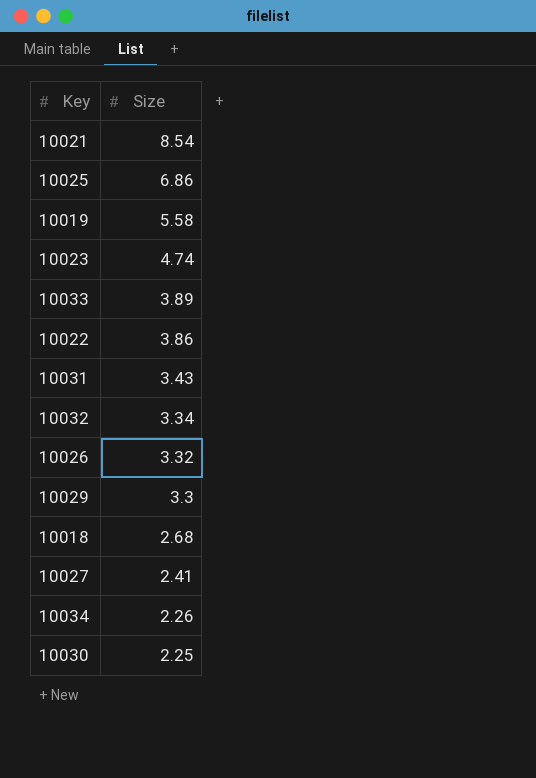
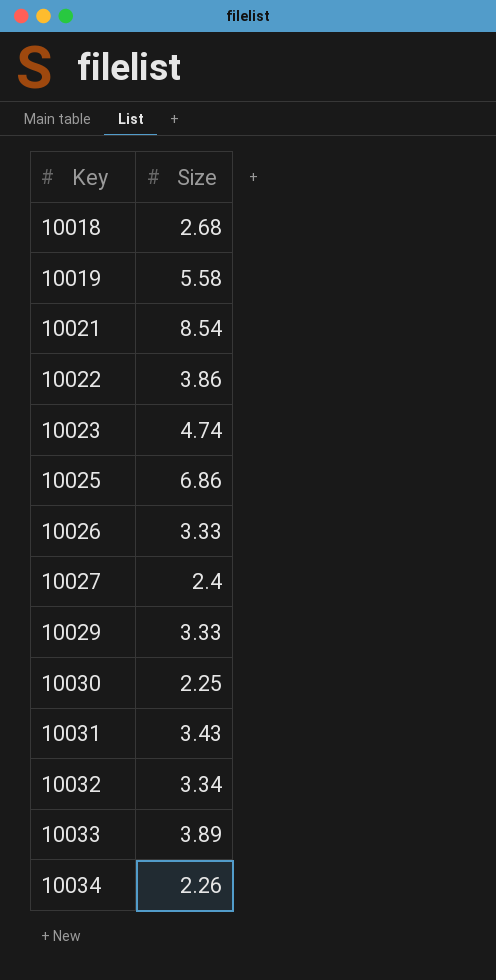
row order: Size descending -> Key ascending
10026 | Size: 3.32 -> 3.33
10027 | Size: 2.41 -> 2.4
10029 | Size: 3.3 -> 3.33

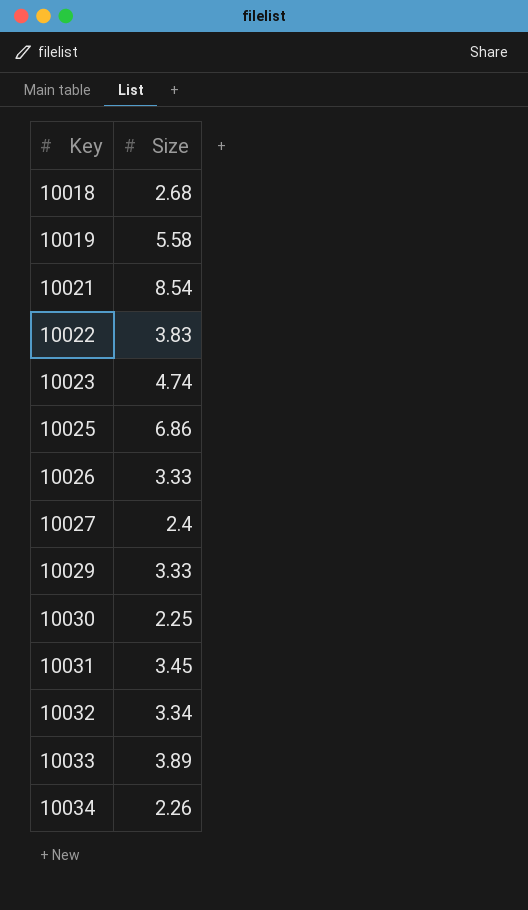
10022 | Size: 3.86 -> 3.83
10031 | Size: 3.43 -> 3.45

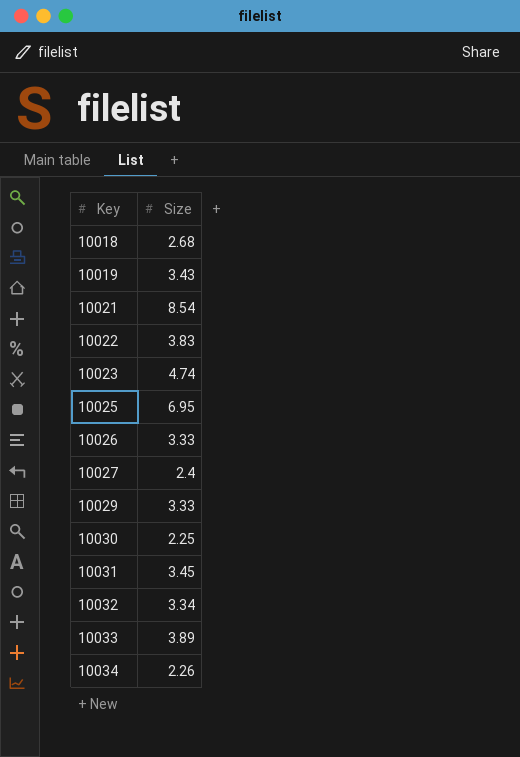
10019 | Size: 5.58 -> 3.43
10025 | Size: 6.86 -> 6.95

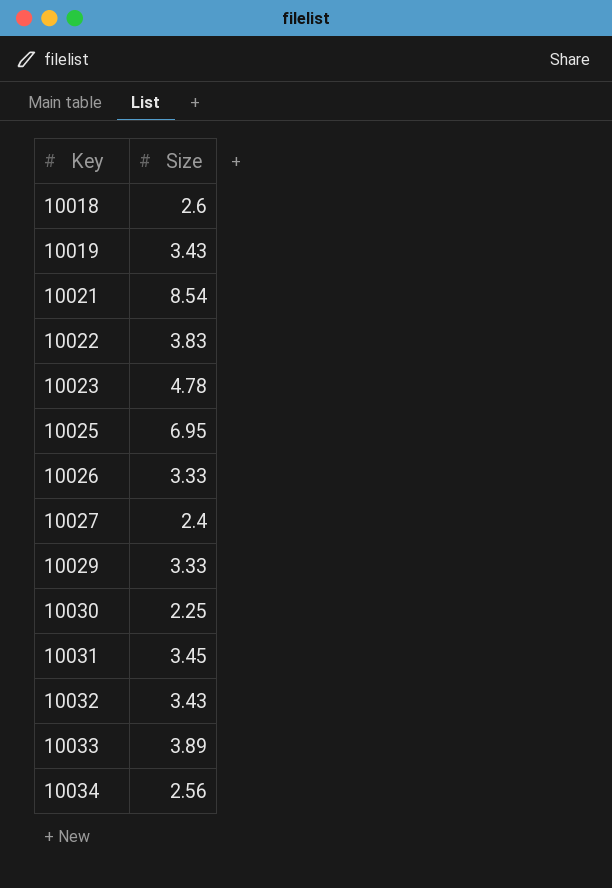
10018 | Size: 2.68 -> 2.6
10023 | Size: 4.74 -> 4.78
10032 | Size: 3.34 -> 3.43
10034 | Size: 2.26 -> 2.56

